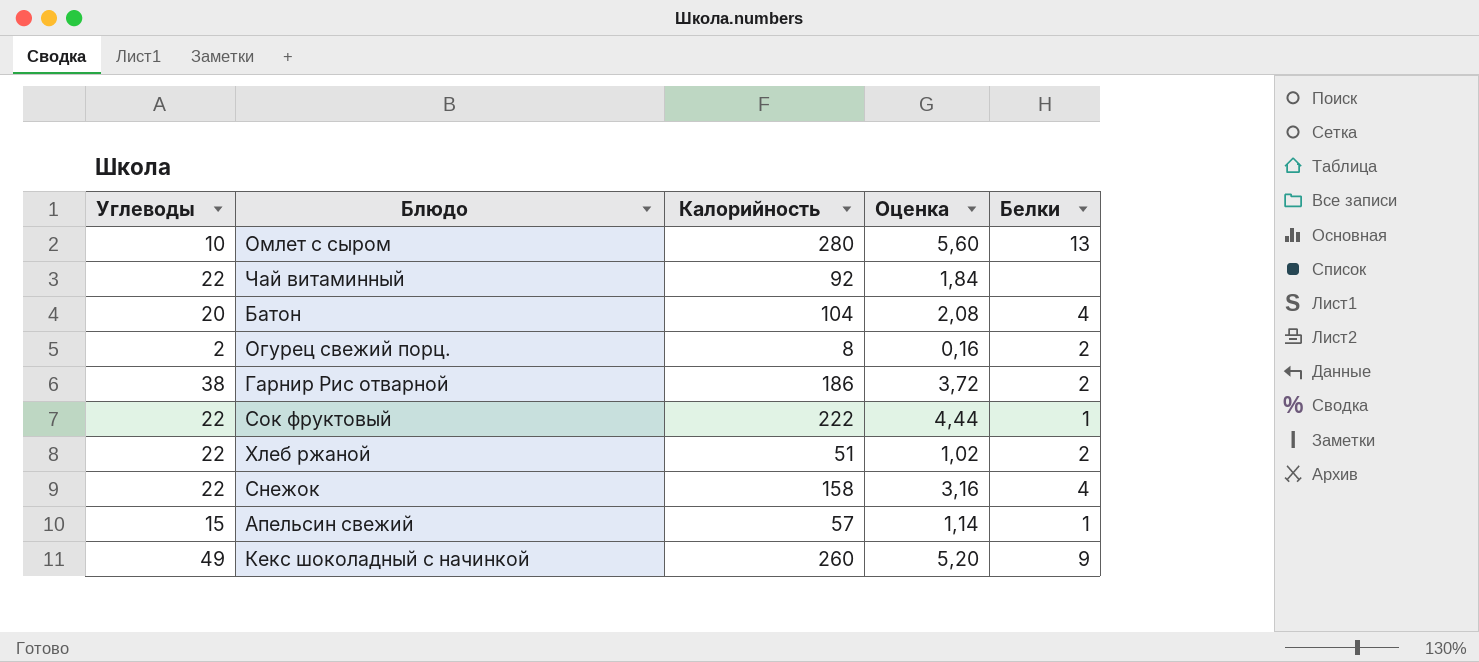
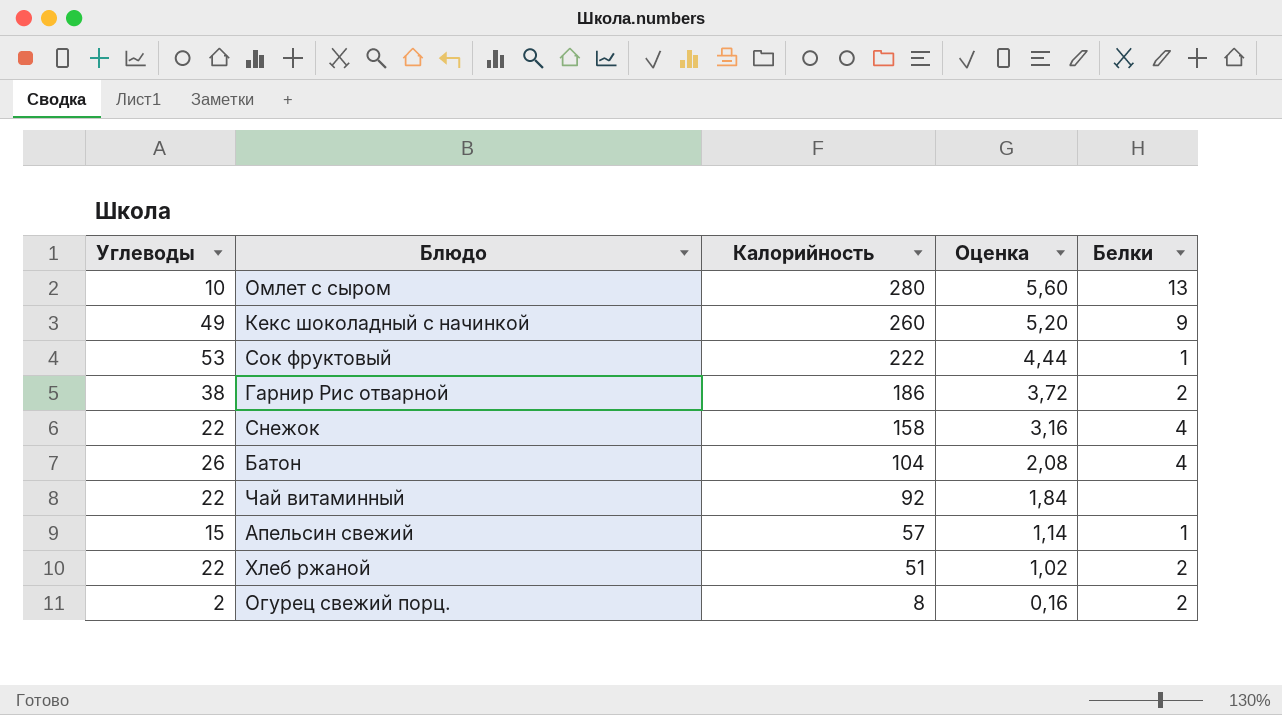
row order: none -> Калорийность descending
Сок фруктовый | Углеводы: 22 -> 53
Батон | Углеводы: 20 -> 26

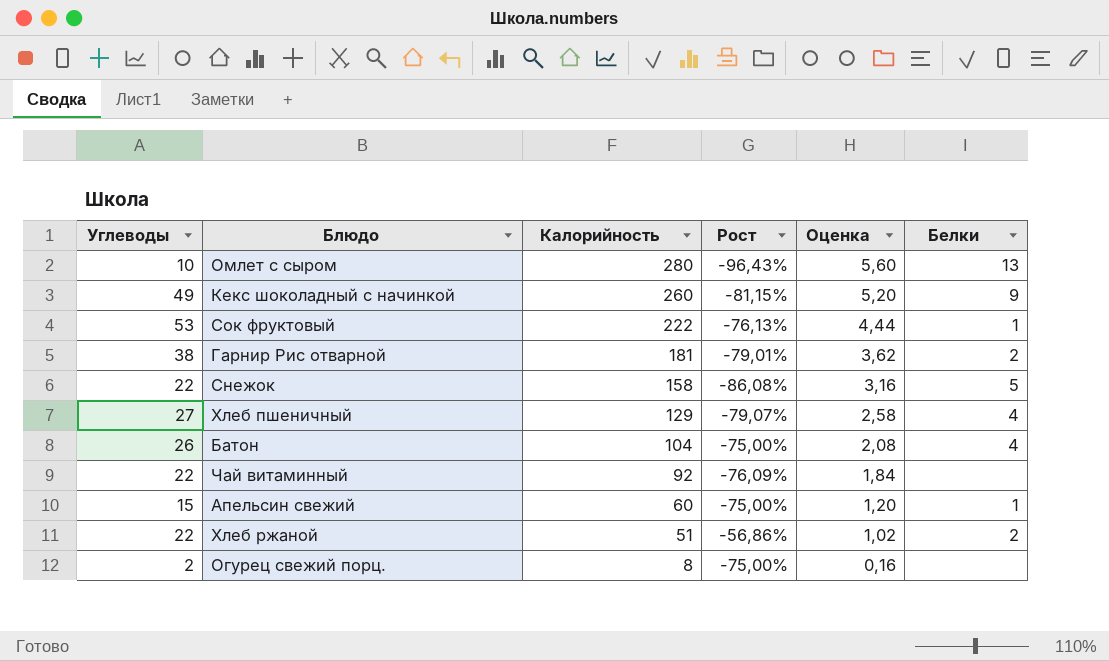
column Рост | formula: none -> ([Углеводы] - [Калорийность]) / [Калорийность]
Гарнир Рис отварной | Калорийность: 186 -> 181
Гарнир Рис отварной | Оценка: 3,72 -> 3,62
Снежок | Белки: 4 -> 5
row Хлеб пшеничный: none -> 27 | 129 | -79,07% | 2,58 | 4
Апельсин свежий | Калорийность: 57 -> 60
Апельсин свежий | Оценка: 1,14 -> 1,20
Огурец свежий порц. | Белки: 2 -> none

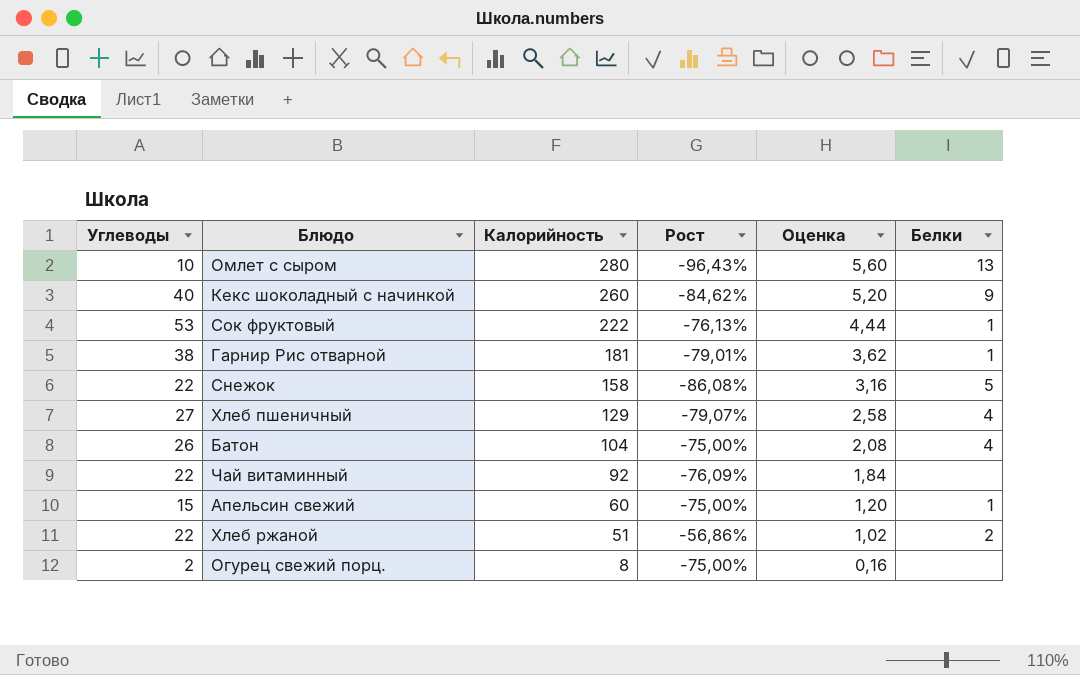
Кекс шоколадный с начинкой | Углеводы: 49 -> 40
Кекс шоколадный с начинкой | Рост: -81,15% -> -84,62%
Гарнир Рис отварной | Белки: 2 -> 1

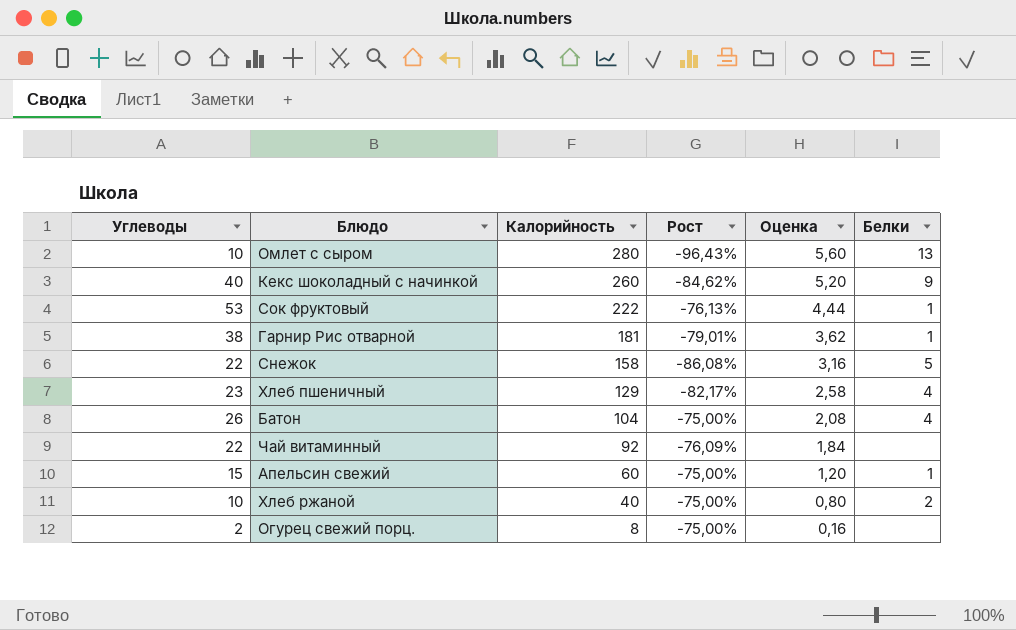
Хлеб пшеничный | Углеводы: 27 -> 23
Хлеб пшеничный | Рост: -79,07% -> -82,17%
Хлеб ржаной | Углеводы: 22 -> 10
Хлеб ржаной | Калорийность: 51 -> 40
Хлеб ржаной | Рост: -56,86% -> -75,00%
Хлеб ржаной | Оценка: 1,02 -> 0,80

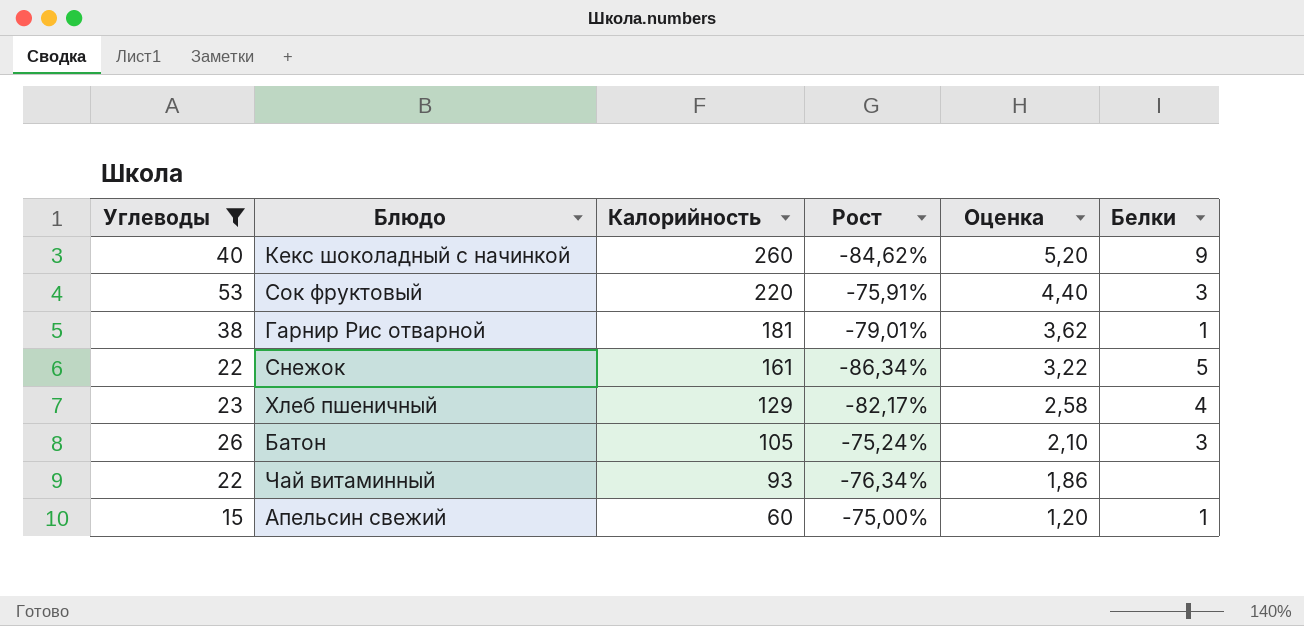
filter: none -> Углеводы >= 15
Сок фруктовый | Калорийность: 222 -> 220
Сок фруктовый | Рост: -76,13% -> -75,91%
Сок фруктовый | Оценка: 4,44 -> 4,40
Сок фруктовый | Белки: 1 -> 3
Снежок | Калорийность: 158 -> 161
Снежок | Рост: -86,08% -> -86,34%
Снежок | Оценка: 3,16 -> 3,22
Батон | Калорийность: 104 -> 105
Батон | Рост: -75,00% -> -75,24%
Батон | Оценка: 2,08 -> 2,10
Батон | Белки: 4 -> 3
Чай витаминный | Калорийность: 92 -> 93
Чай витаминный | Рост: -76,09% -> -76,34%
Чай витаминный | Оценка: 1,84 -> 1,86

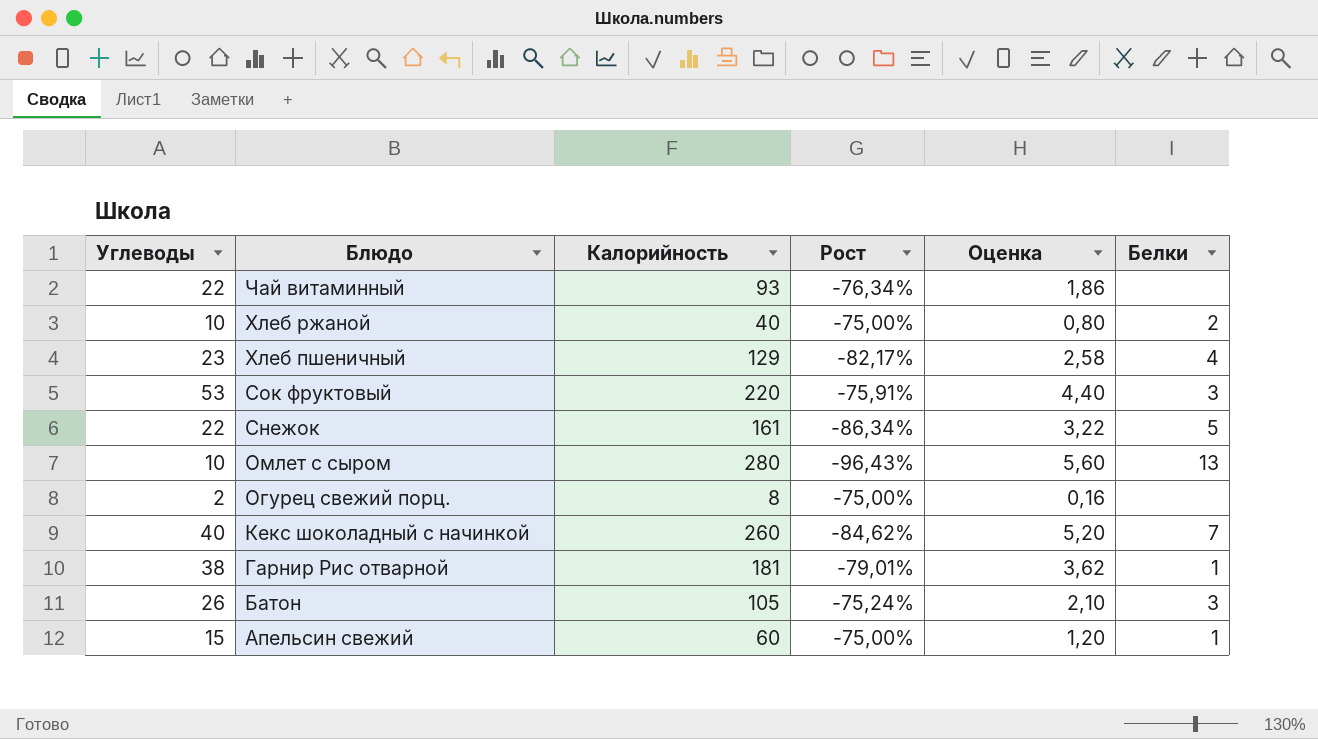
filter: Углеводы >= 15 -> none
row order: Калорийность descending -> Блюдо descending
Кекс шоколадный с начинкой | Белки: 9 -> 7

